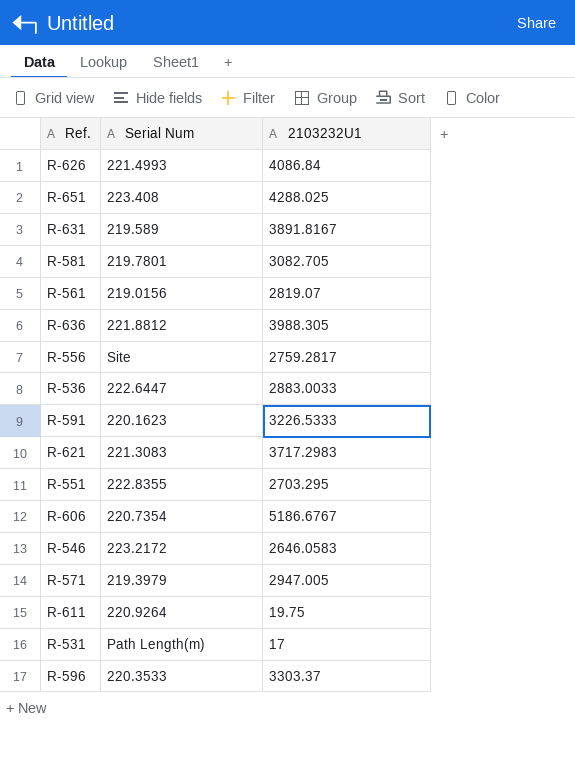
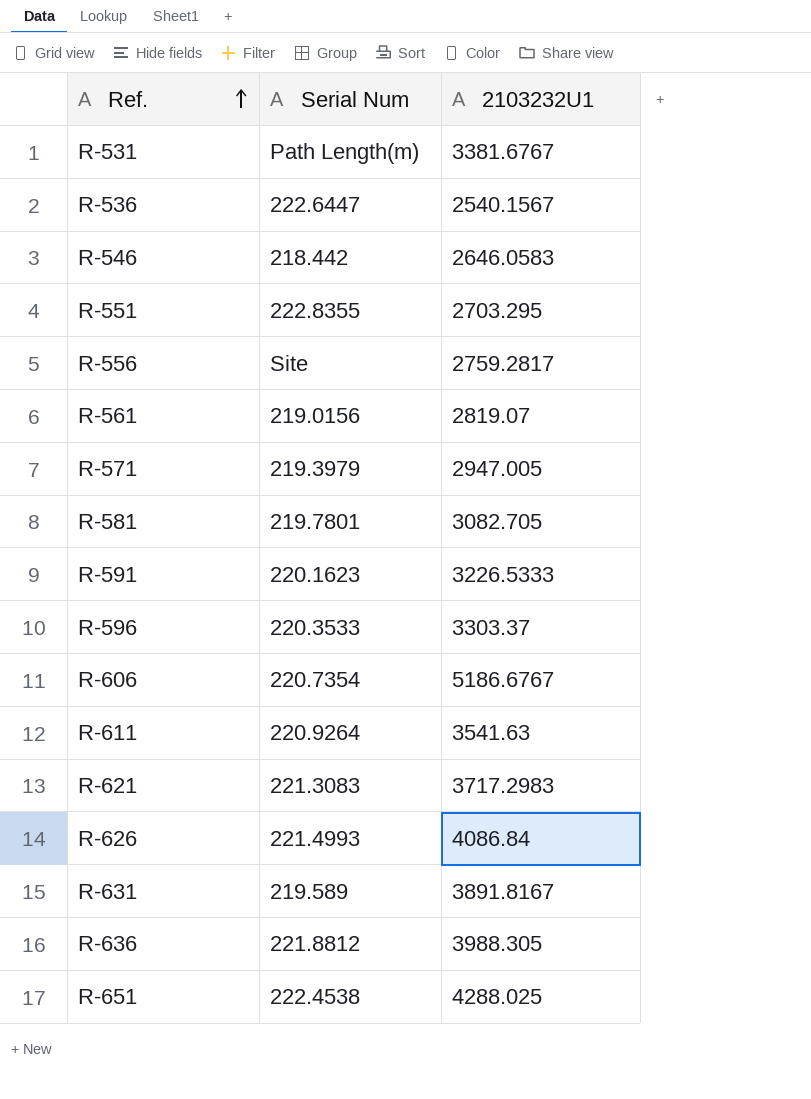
row order: none -> Ref. ascending
R-531 | 2103232U1: 17 -> 3381.6767
R-536 | 2103232U1: 2883.0033 -> 2540.1567
R-546 | Serial Num: 223.2172 -> 218.442
R-611 | 2103232U1: 19.75 -> 3541.63
R-651 | Serial Num: 223.408 -> 222.4538

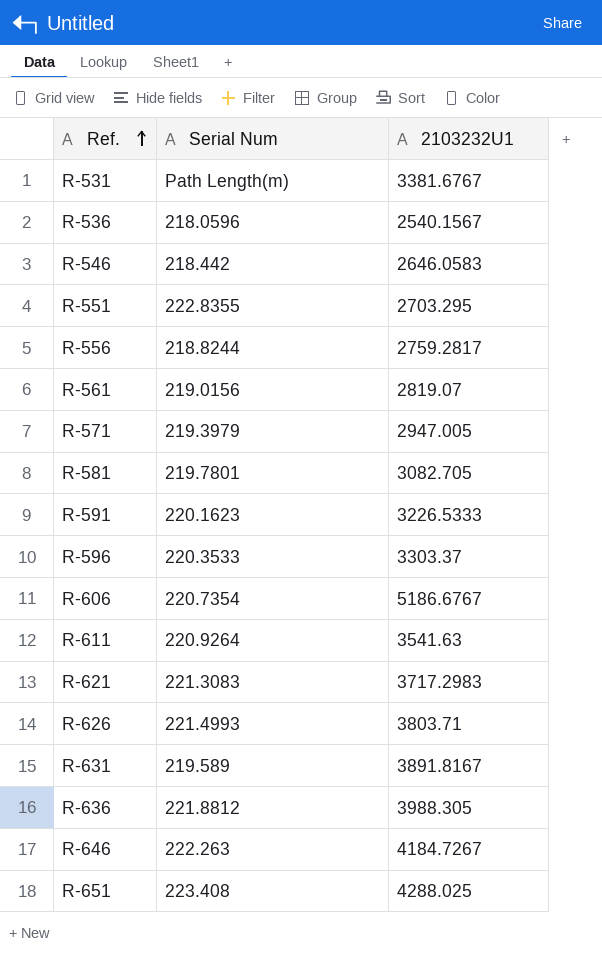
R-536 | Serial Num: 222.6447 -> 218.0596
R-556 | Serial Num: Site -> 218.8244
R-626 | 2103232U1: 4086.84 -> 3803.71
row R-646: none -> 222.263 | 4184.7267
R-651 | Serial Num: 222.4538 -> 223.408

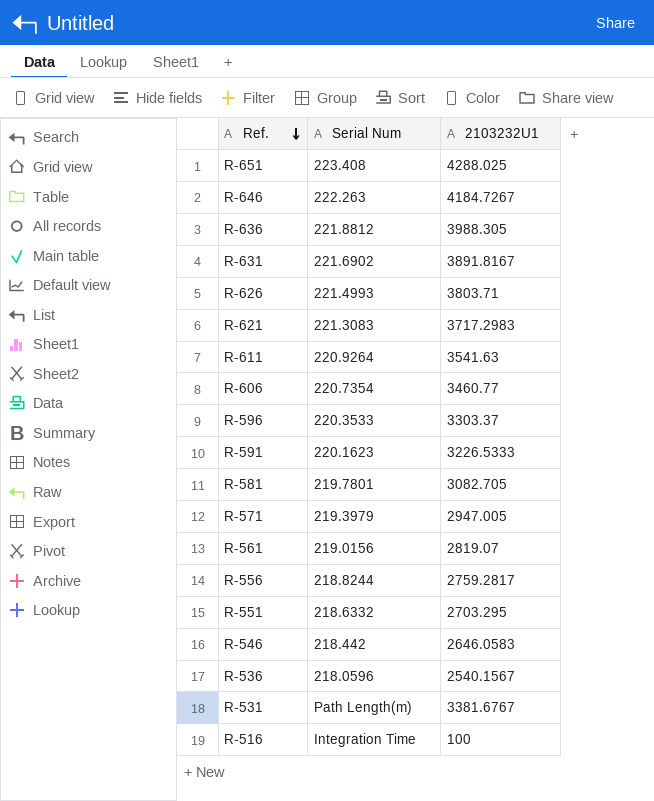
row order: Ref. ascending -> Ref. descending
R-631 | Serial Num: 219.589 -> 221.6902
R-606 | 2103232U1: 5186.6767 -> 3460.77
R-551 | Serial Num: 222.8355 -> 218.6332
row R-516: none -> Integration Time | 100

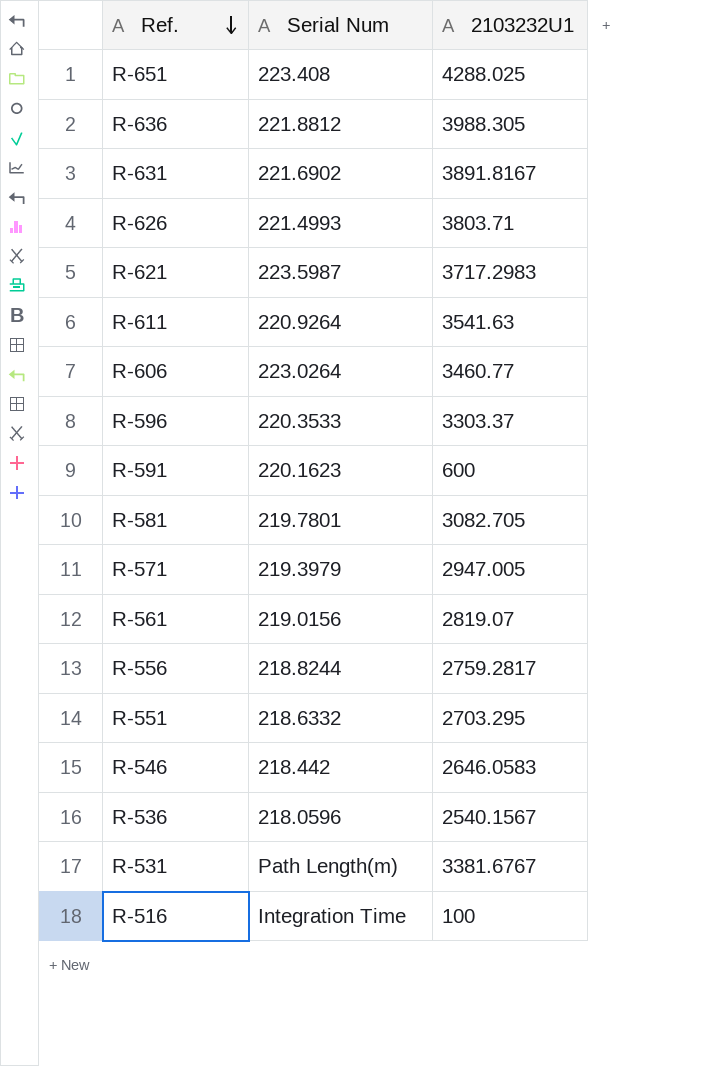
row R-646: 222.263 | 4184.7267 -> none
R-621 | Serial Num: 221.3083 -> 223.5987
R-606 | Serial Num: 220.7354 -> 223.0264
R-591 | 2103232U1: 3226.5333 -> 600

